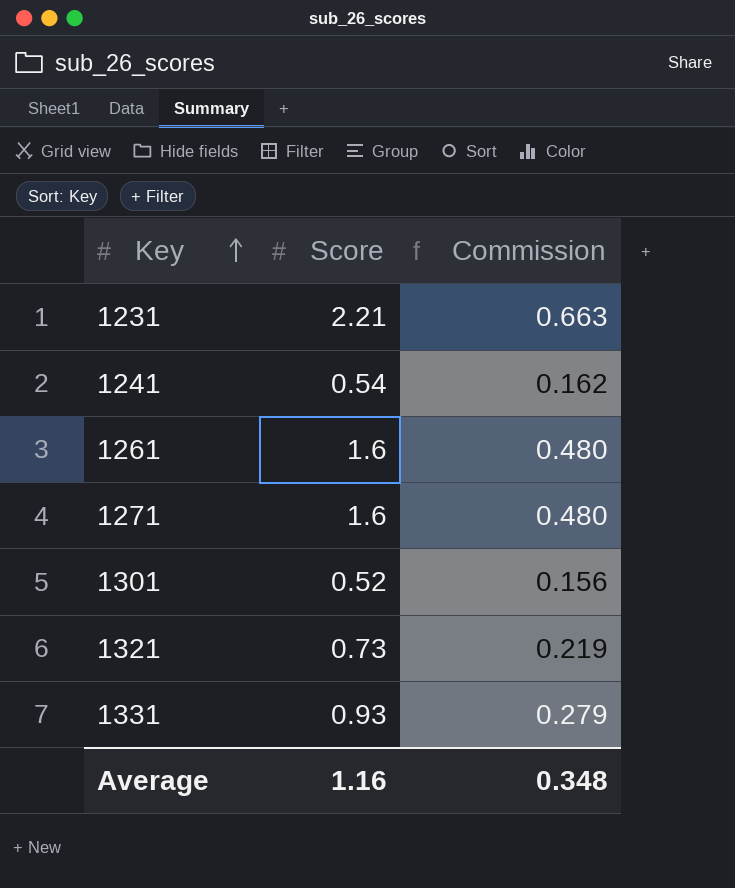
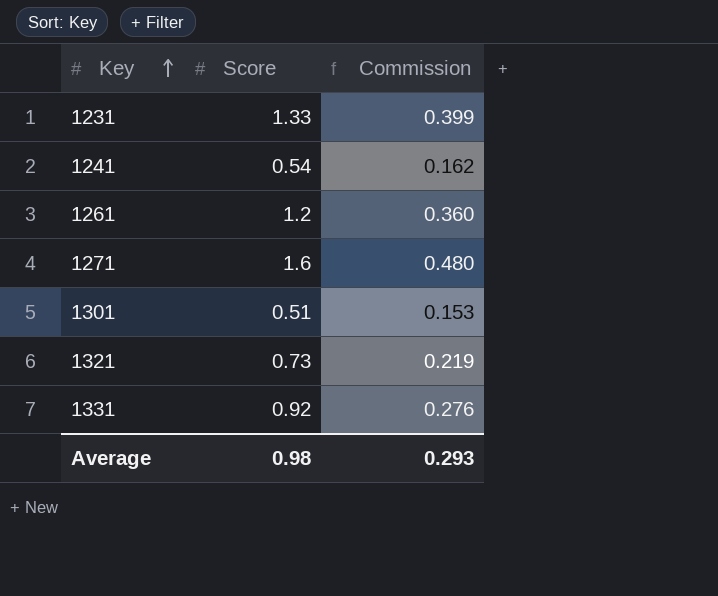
1231 | Score: 2.21 -> 1.33
1231 | Commission: 0.663 -> 0.399
1261 | Score: 1.6 -> 1.2
1261 | Commission: 0.480 -> 0.360
1301 | Score: 0.52 -> 0.51
1301 | Commission: 0.156 -> 0.153
1331 | Score: 0.93 -> 0.92
1331 | Commission: 0.279 -> 0.276
Average | Score: 1.16 -> 0.98
Average | Commission: 0.348 -> 0.293

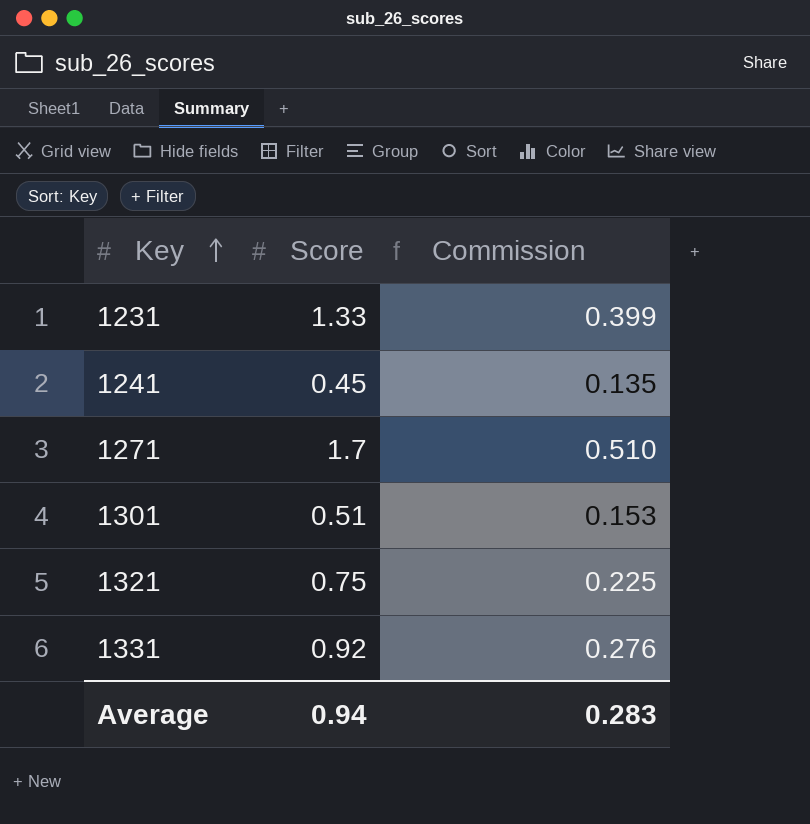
row 1261: 1.2 | 0.360 -> none
1241 | Score: 0.54 -> 0.45
1241 | Commission: 0.162 -> 0.135
1271 | Score: 1.6 -> 1.7
1271 | Commission: 0.480 -> 0.510
1321 | Score: 0.73 -> 0.75
1321 | Commission: 0.219 -> 0.225
Average | Score: 0.98 -> 0.94
Average | Commission: 0.293 -> 0.283

